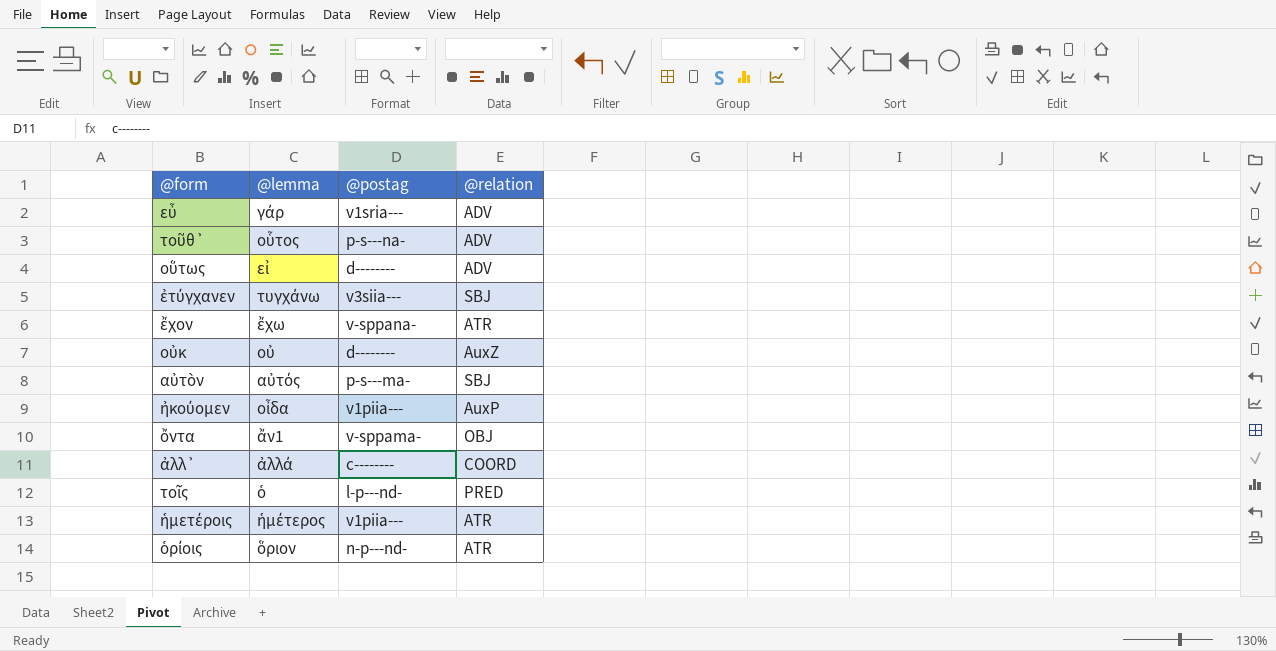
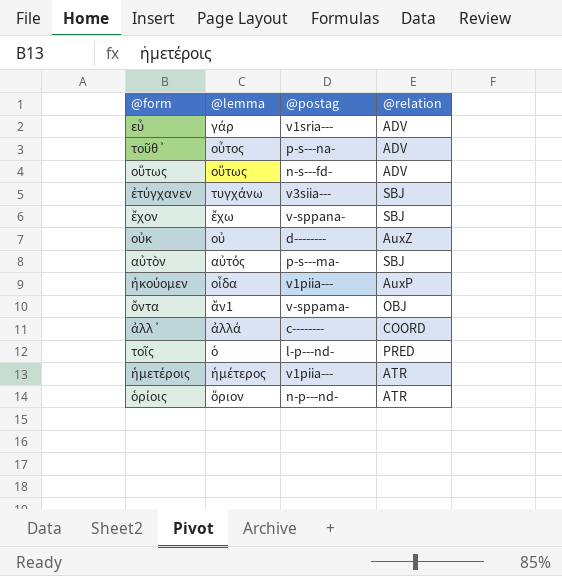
οὕτως | @lemma: εἰ -> οὕτως
οὕτως | @postag: d-------- -> n-s---fd-
ἔχον | @relation: ATR -> SBJ

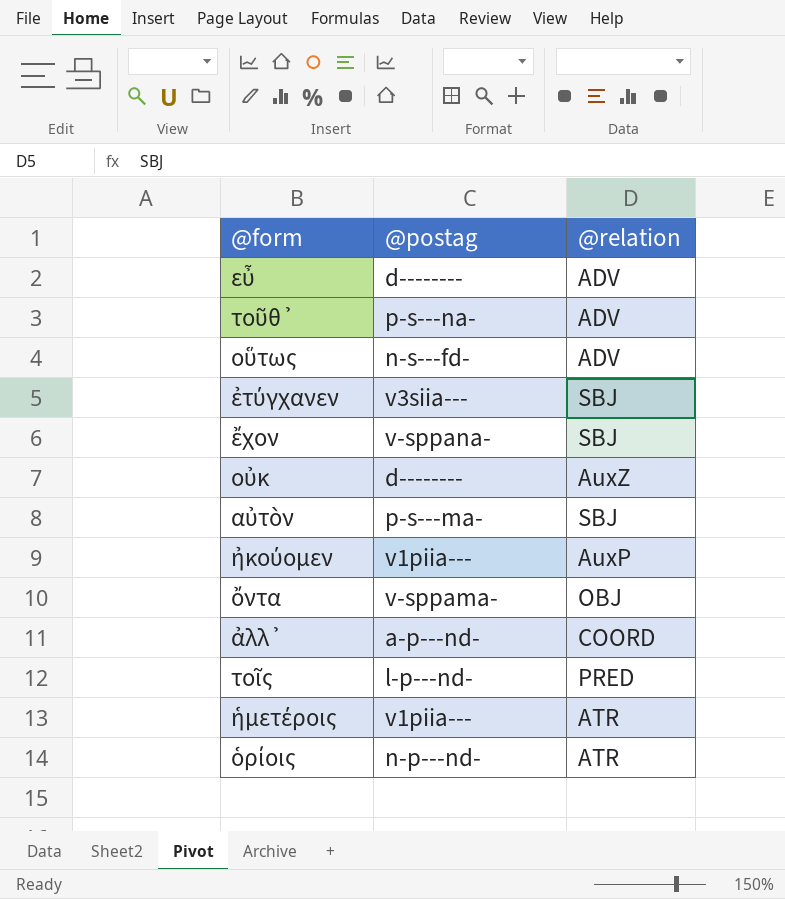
column @lemma | position: 2 -> none
εὖ | @postag: v1sria--- -> d--------
ἀλλ᾽ | @postag: c-------- -> a-p---nd-

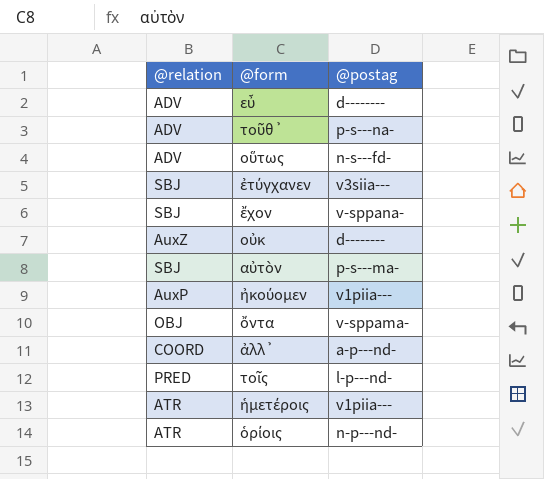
column @relation | position: 3 -> 1

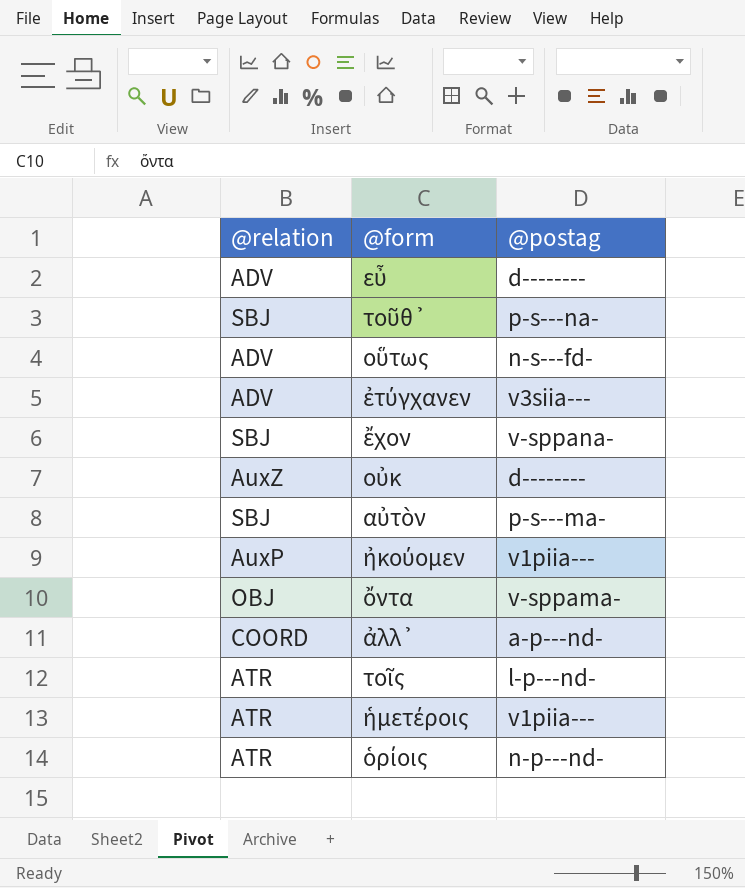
τοῦθ᾽ | @relation: ADV -> SBJ
ἐτύγχανεν | @relation: SBJ -> ADV
τοῖς | @relation: PRED -> ATR

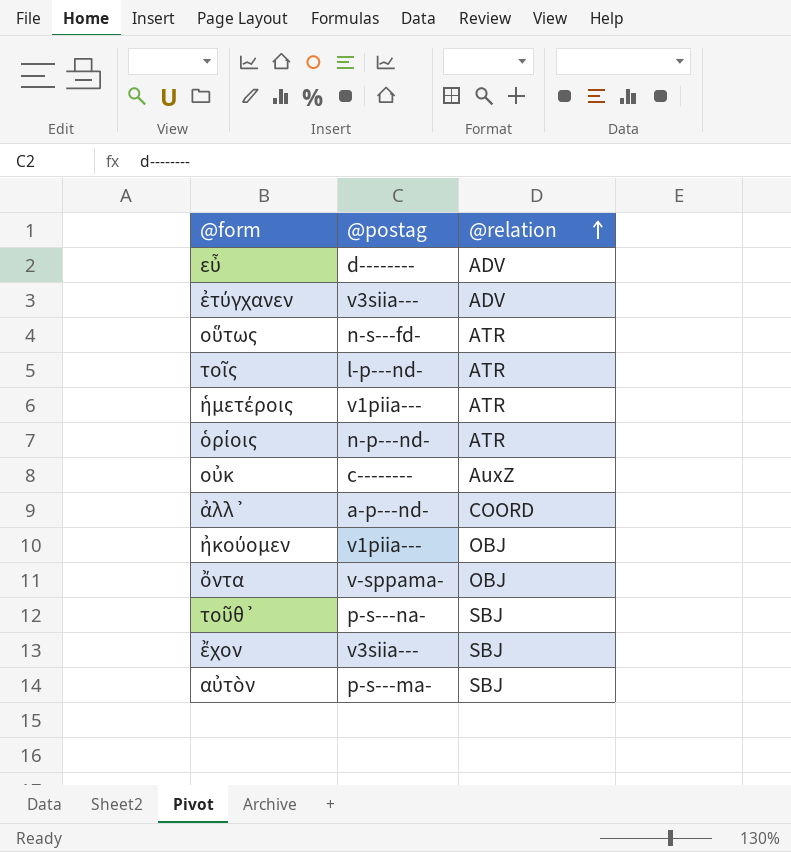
row order: none -> @relation ascending
column @relation | position: 1 -> 3
οὕτως | @relation: ADV -> ATR
οὐκ | @postag: d-------- -> c--------
ἠκούομεν | @relation: AuxP -> OBJ
ἔχον | @postag: v-sppana- -> v3siia---

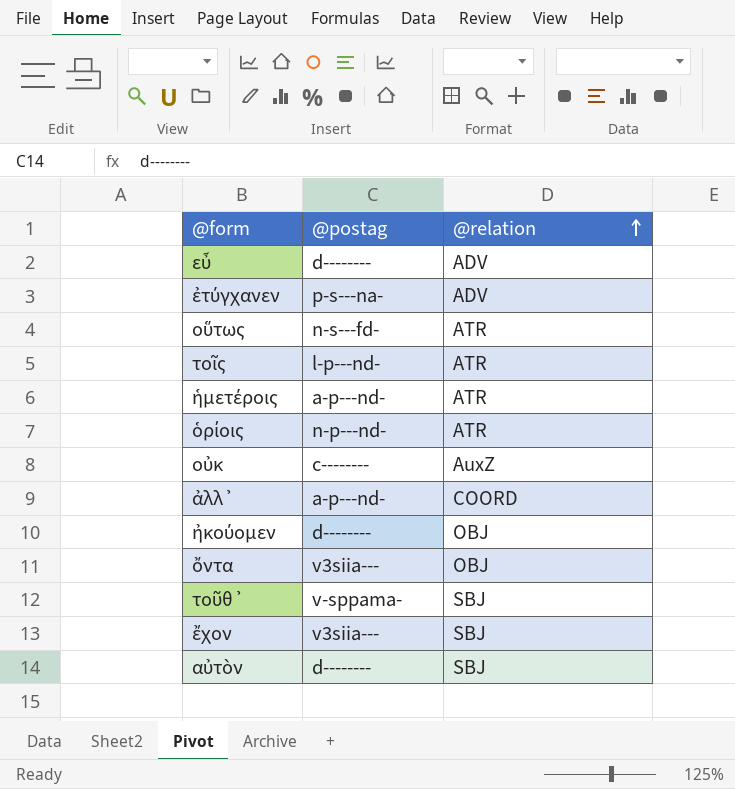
ἐτύγχανεν | @postag: v3siia--- -> p-s---na-
ἡμετέροις | @postag: v1piia--- -> a-p---nd-
ἠκούομεν | @postag: v1piia--- -> d--------
ὄντα | @postag: v-sppama- -> v3siia---
τοῦθ᾽ | @postag: p-s---na- -> v-sppama-
αὐτὸν | @postag: p-s---ma- -> d--------

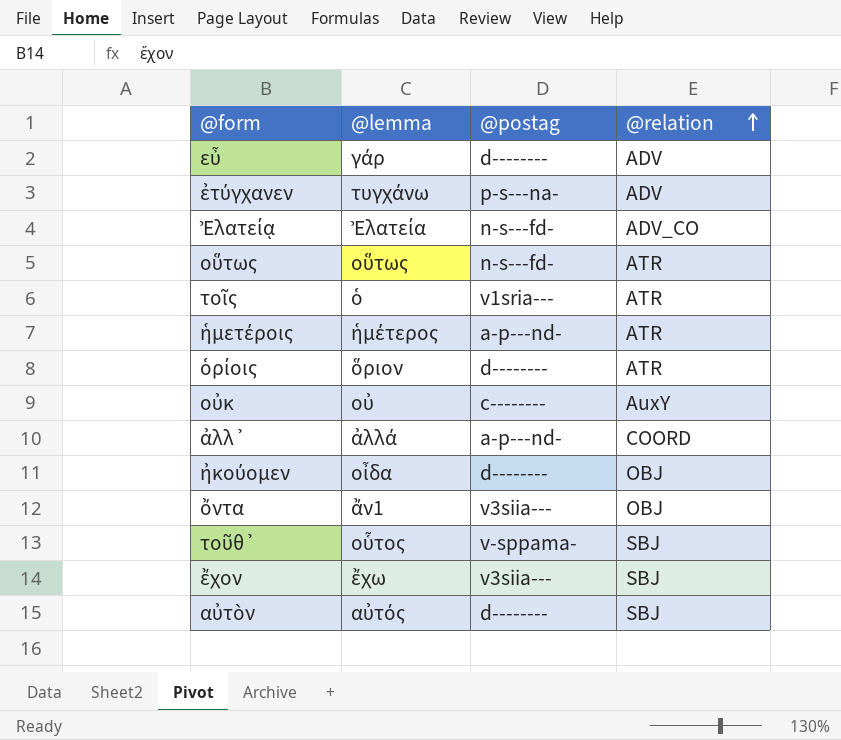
column @lemma | position: none -> 2
row Ἐλατείᾳ: none -> Ἐλατεία | n-s---fd- | ADV_CO
τοῖς | @postag: l-p---nd- -> v1sria---
ὁρίοις | @postag: n-p---nd- -> d--------
οὐκ | @relation: AuxZ -> AuxY

